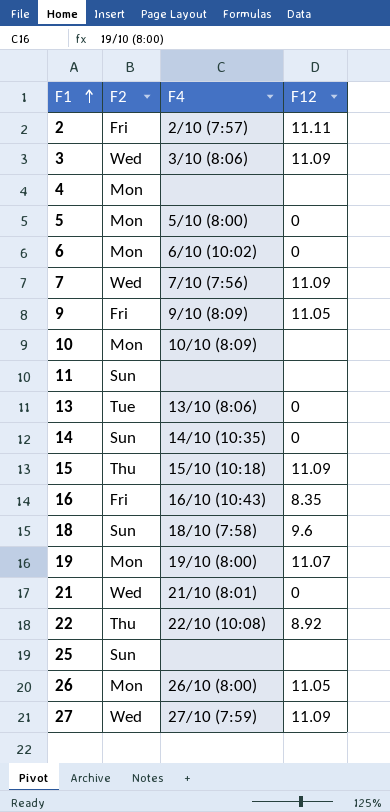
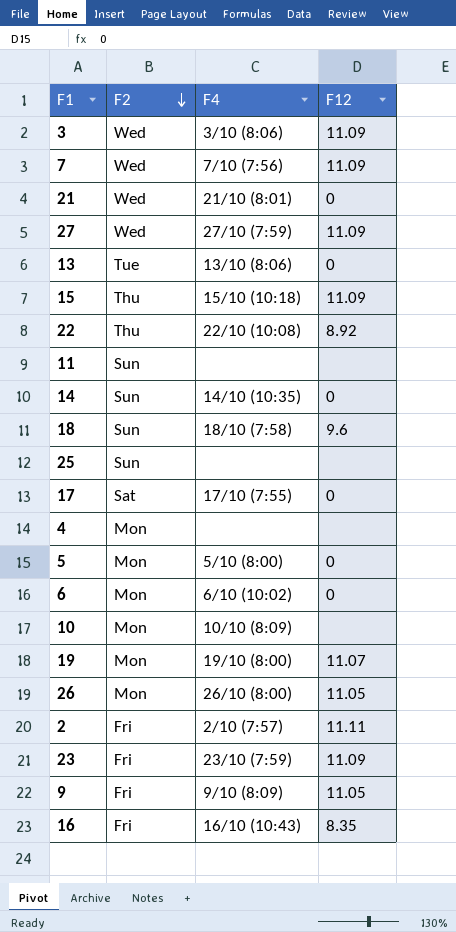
row order: F1 ascending -> F2 descending
row 17: none -> Sat | 17/10 (7:55) | 0
row 23: none -> Fri | 23/10 (7:59) | 11.09

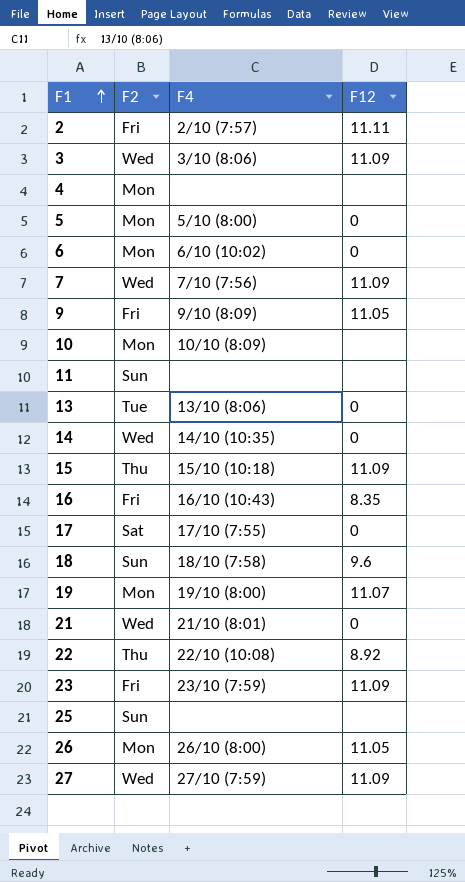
row order: F2 descending -> F1 ascending
14 | F2: Sun -> Wed

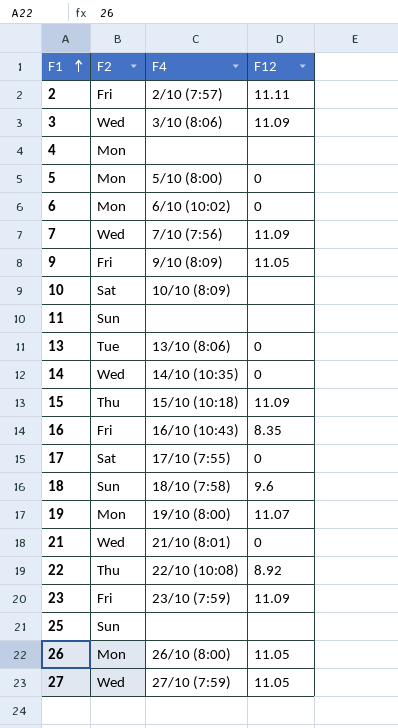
10 | F2: Mon -> Sat
27 | F12: 11.09 -> 11.05

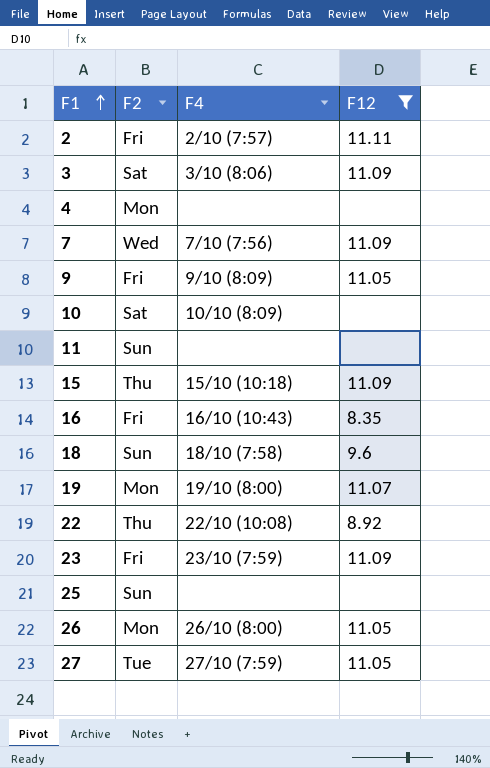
filter: none -> F12 != 0
3 | F2: Wed -> Sat
27 | F2: Wed -> Tue

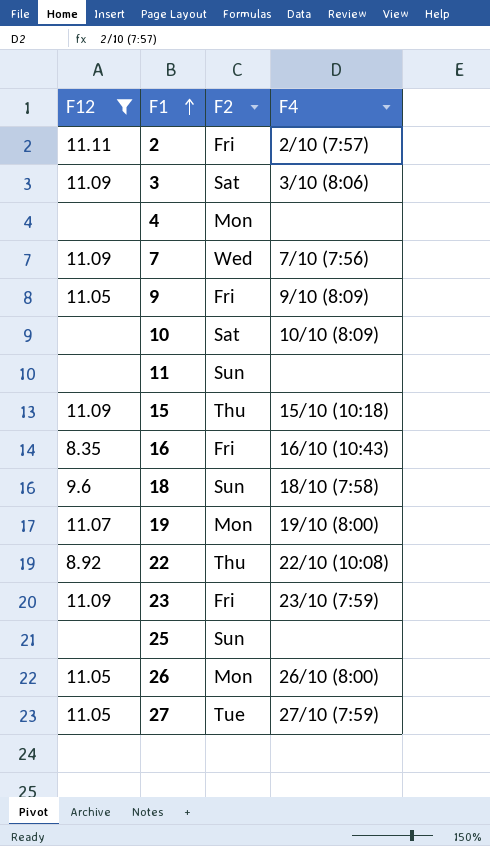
column F12 | position: 4 -> 1

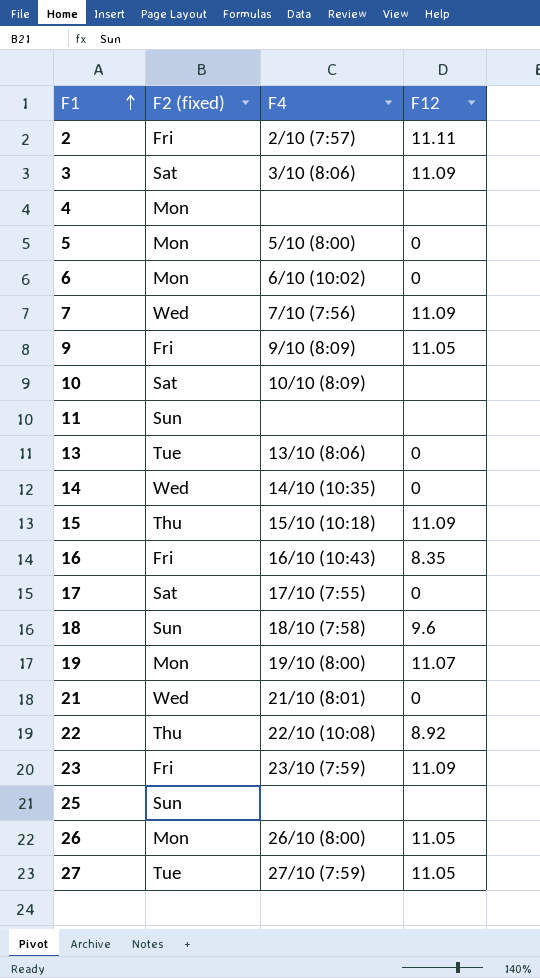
filter: F12 != 0 -> none
column name: F2 -> F2 (fixed)
column F12 | position: 1 -> 4

